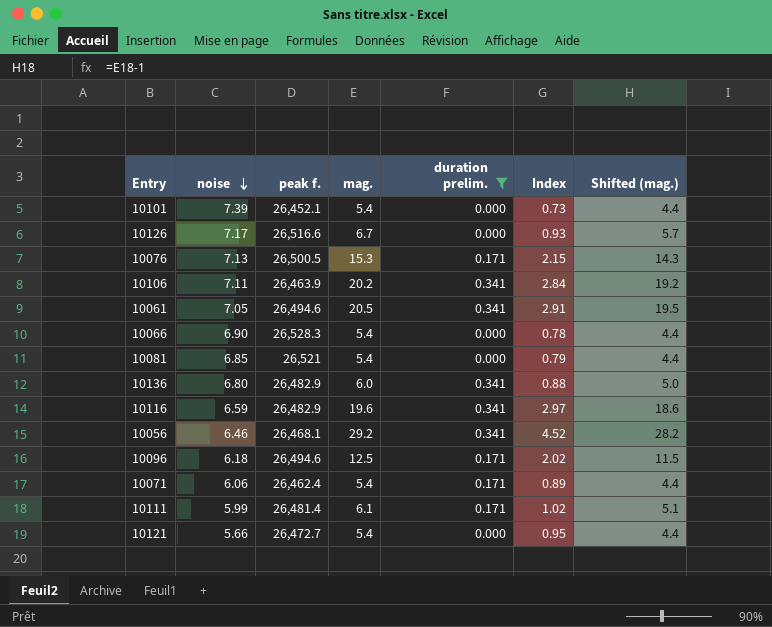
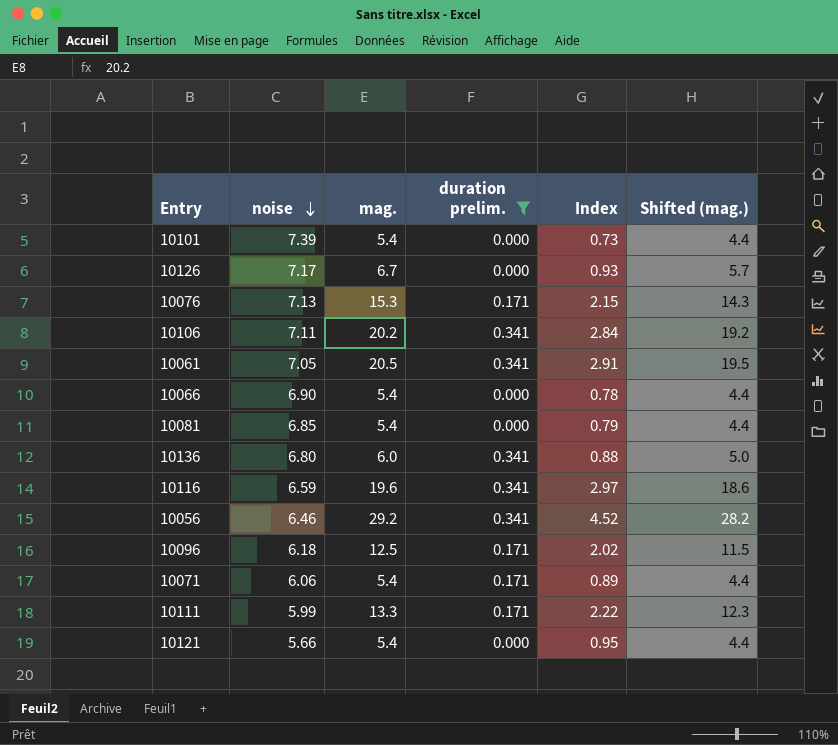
column peak f. | position: 3 -> none
10111 | mag.: 6.1 -> 13.3
10111 | Index: 1.02 -> 2.22
10111 | Shifted (mag.): 5.1 -> 12.3

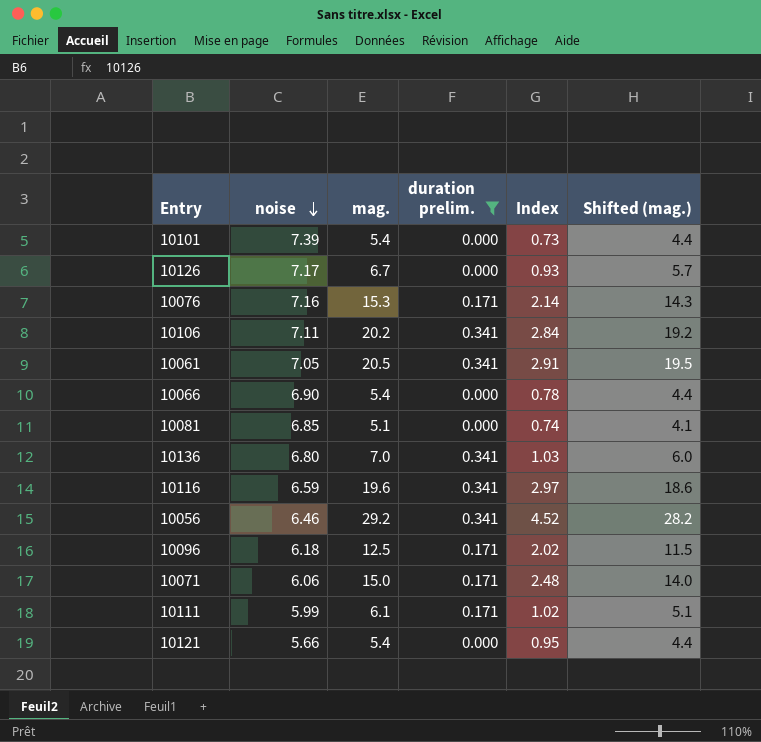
10076 | noise: 7.13 -> 7.16
10076 | Index: 2.15 -> 2.14
10081 | mag.: 5.4 -> 5.1
10081 | Index: 0.79 -> 0.74
10081 | Shifted (mag.): 4.4 -> 4.1
10136 | mag.: 6.0 -> 7.0
10136 | Index: 0.88 -> 1.03
10136 | Shifted (mag.): 5.0 -> 6.0
10071 | mag.: 5.4 -> 15.0
10071 | Index: 0.89 -> 2.48
10071 | Shifted (mag.): 4.4 -> 14.0
10111 | mag.: 13.3 -> 6.1
10111 | Index: 2.22 -> 1.02
10111 | Shifted (mag.): 12.3 -> 5.1

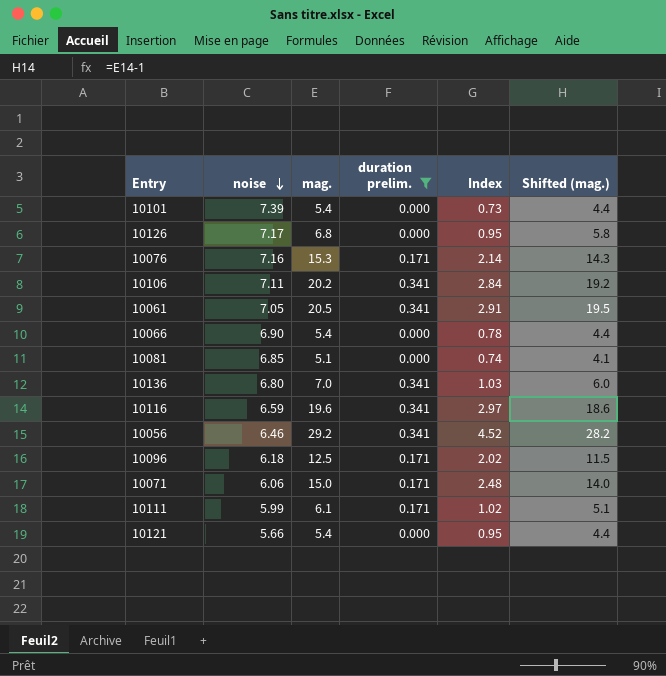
10126 | mag.: 6.7 -> 6.8
10126 | Index: 0.93 -> 0.95
10126 | Shifted (mag.): 5.7 -> 5.8

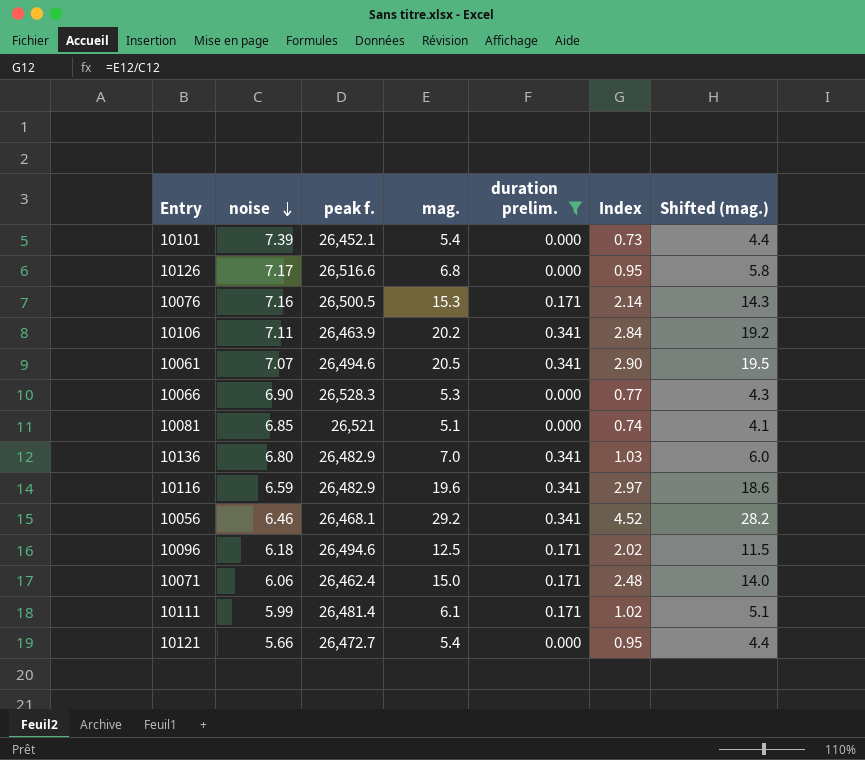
column peak f. | position: none -> 3
10061 | noise: 7.05 -> 7.07
10061 | Index: 2.91 -> 2.90
10066 | mag.: 5.4 -> 5.3
10066 | Index: 0.78 -> 0.77
10066 | Shifted (mag.): 4.4 -> 4.3

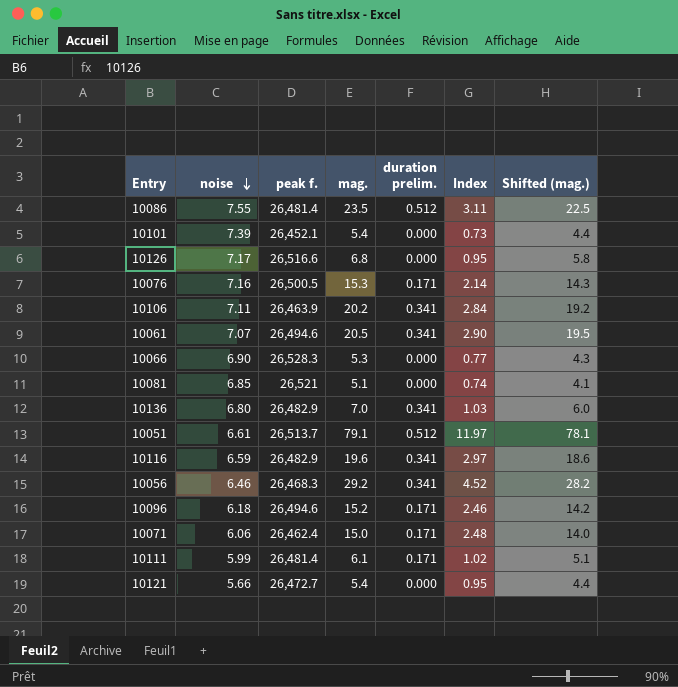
filter: duration prelim. != 0.512 -> none
10056 | peak f.: 26,468.1 -> 26,468.3
10096 | mag.: 12.5 -> 15.2
10096 | Index: 2.02 -> 2.46
10096 | Shifted (mag.): 11.5 -> 14.2

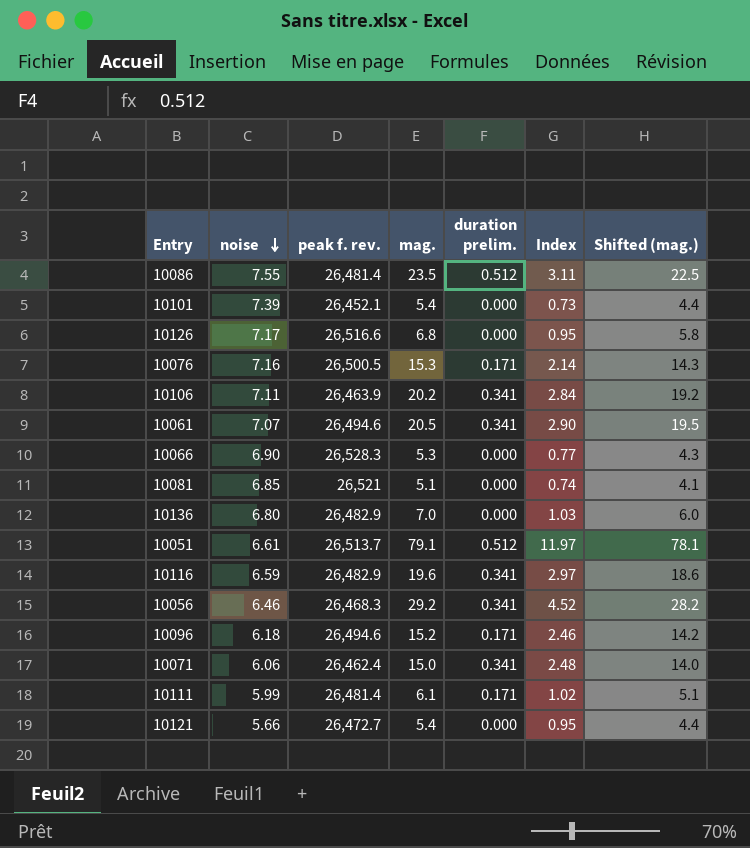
column name: peak f. -> peak f. rev.
10136 | duration prelim.: 0.341 -> 0.000
10071 | duration prelim.: 0.171 -> 0.341

